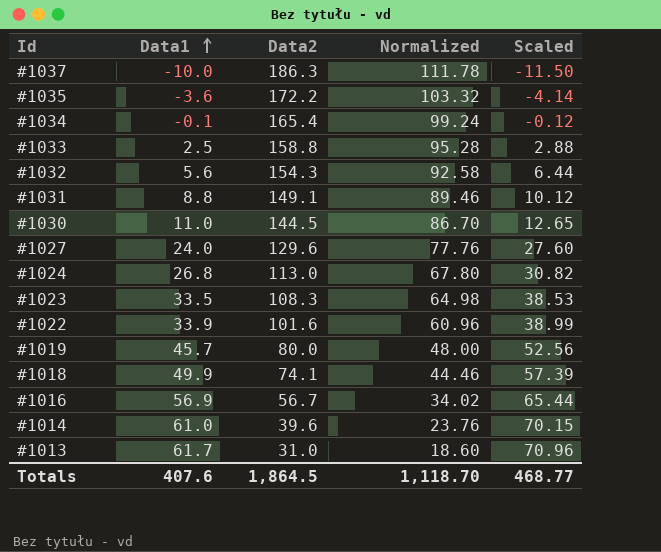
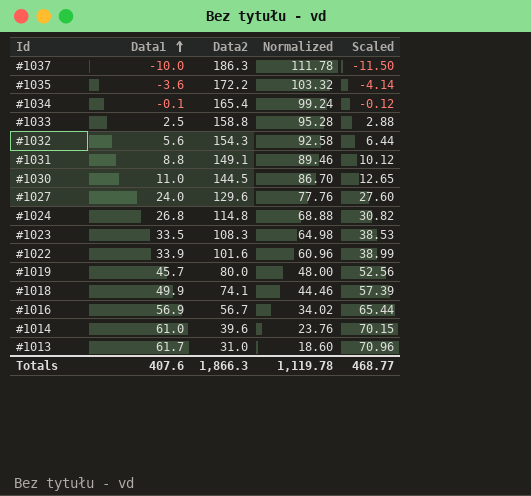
#1024 | Data2: 113.0 -> 114.8
#1024 | Normalized: 67.80 -> 68.88
Totals | Data2: 1,864.5 -> 1,866.3
Totals | Normalized: 1,118.70 -> 1,119.78

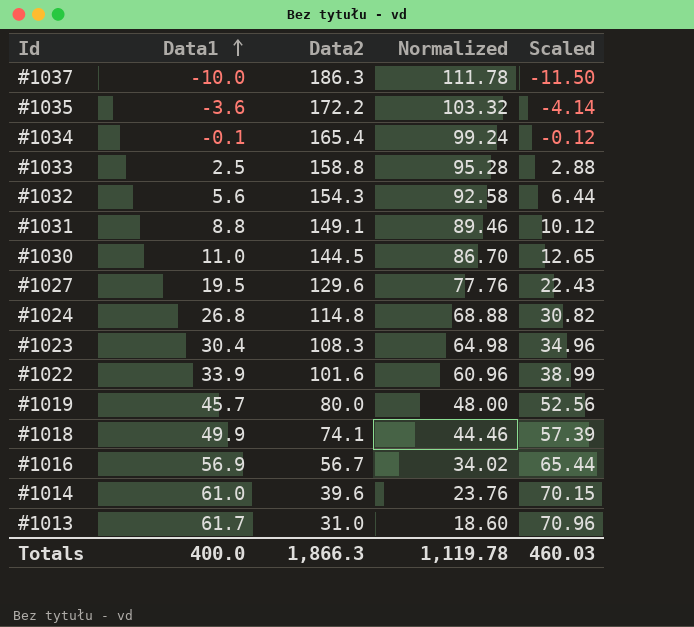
#1027 | Data1: 24.0 -> 19.5
#1027 | Scaled: 27.60 -> 22.43
#1023 | Data1: 33.5 -> 30.4
#1023 | Scaled: 38.53 -> 34.96
Totals | Data1: 407.6 -> 400.0
Totals | Scaled: 468.77 -> 460.03

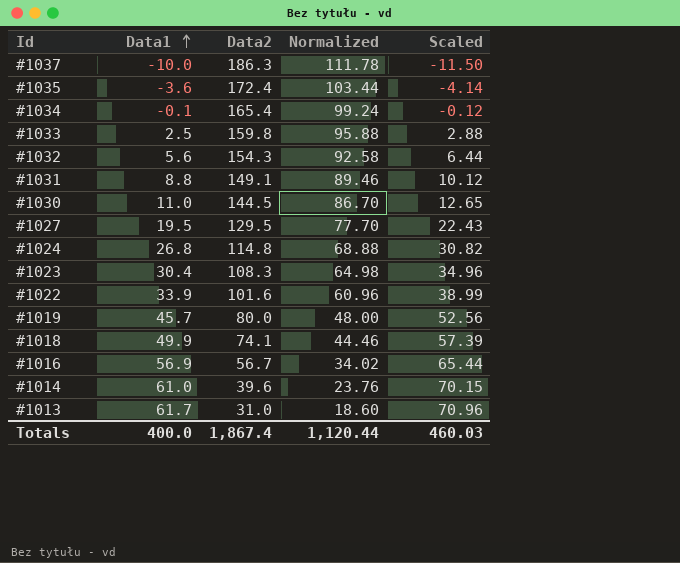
#1035 | Data2: 172.2 -> 172.4
#1035 | Normalized: 103.32 -> 103.44
#1033 | Data2: 158.8 -> 159.8
#1033 | Normalized: 95.28 -> 95.88
#1027 | Data2: 129.6 -> 129.5
#1027 | Normalized: 77.76 -> 77.70
Totals | Data2: 1,866.3 -> 1,867.4
Totals | Normalized: 1,119.78 -> 1,120.44

